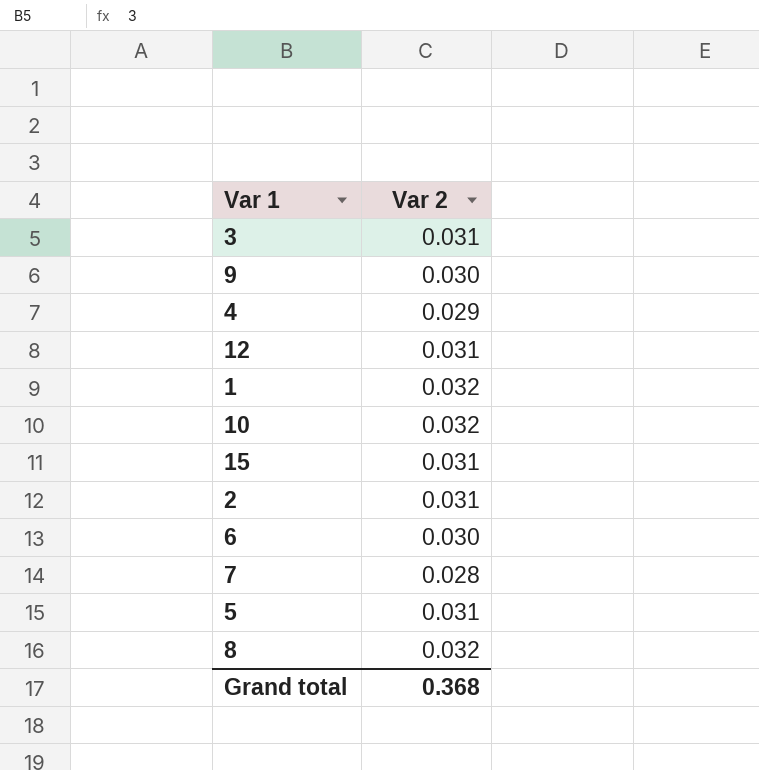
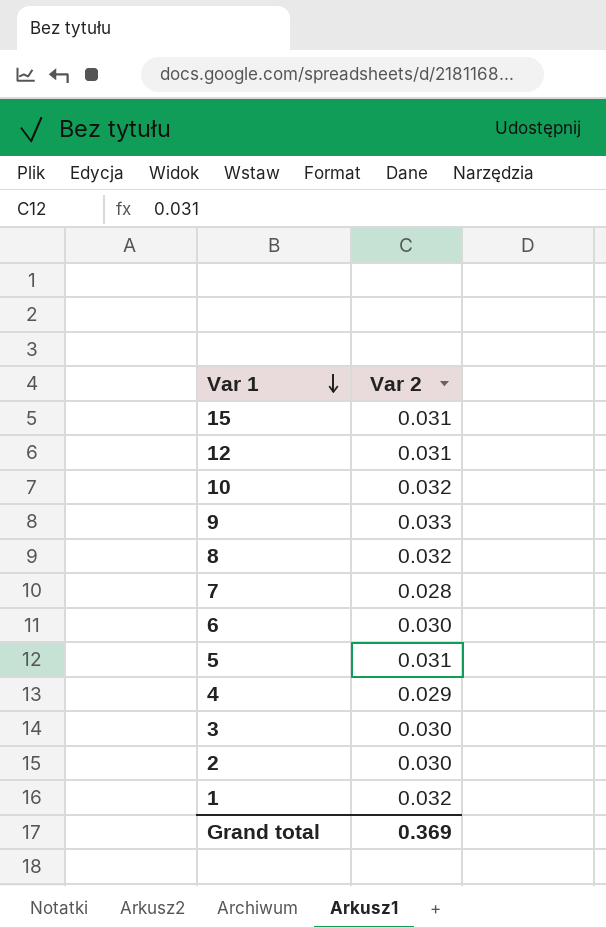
row order: none -> Var 1 descending
9 | Var 2: 0.030 -> 0.033
3 | Var 2: 0.031 -> 0.030
2 | Var 2: 0.031 -> 0.030
Grand total | Var 2: 0.368 -> 0.369

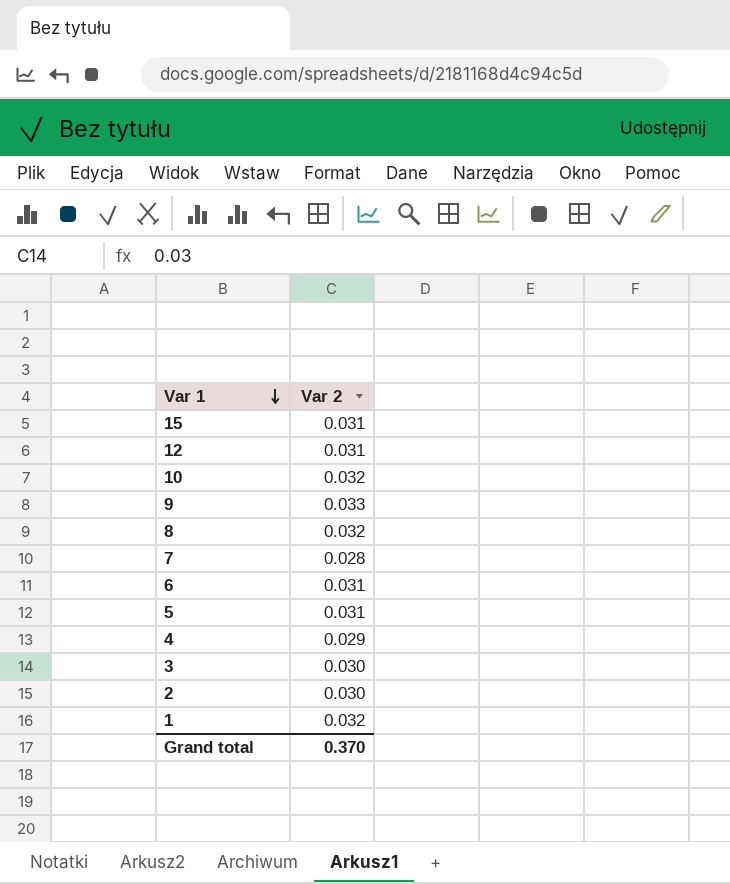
6 | Var 2: 0.030 -> 0.031
Grand total | Var 2: 0.369 -> 0.370

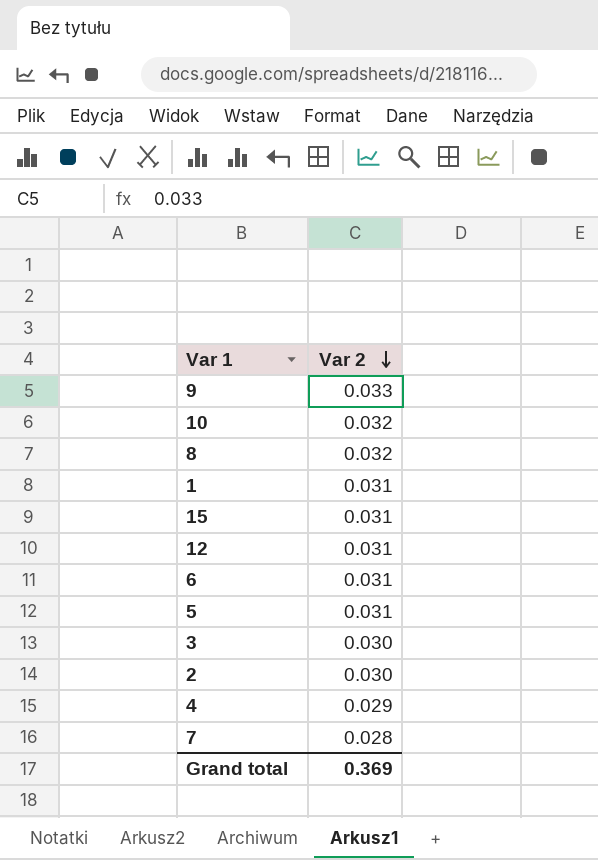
row order: Var 1 descending -> Var 2 descending
1 | Var 2: 0.032 -> 0.031
Grand total | Var 2: 0.370 -> 0.369

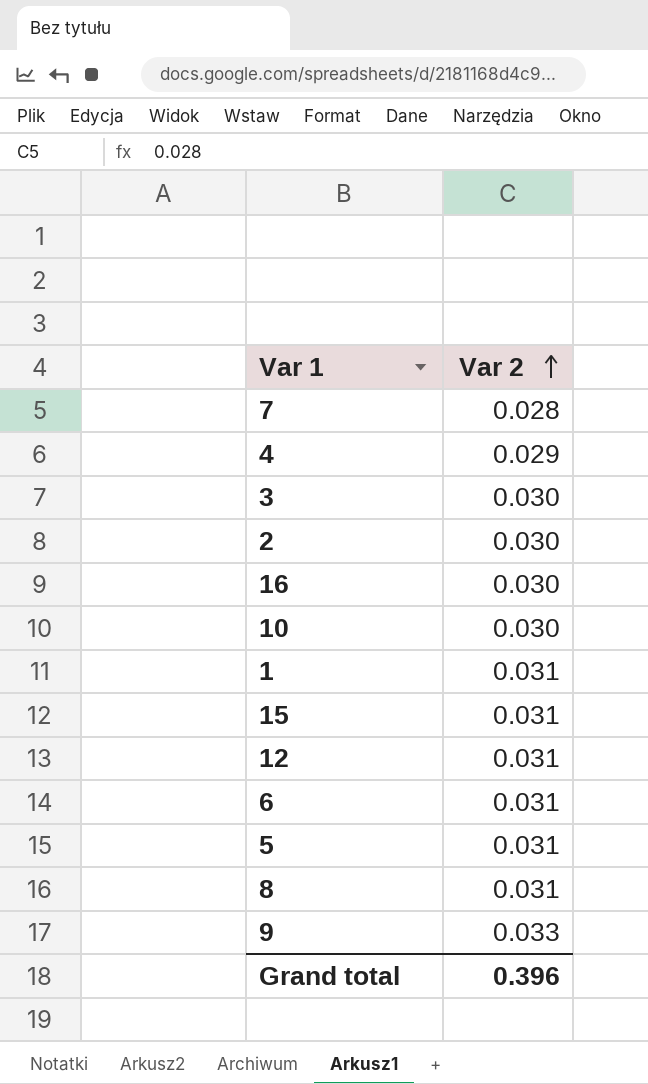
row order: Var 2 descending -> Var 2 ascending
row 16: none -> 0.030
10 | Var 2: 0.032 -> 0.030
8 | Var 2: 0.032 -> 0.031
Grand total | Var 2: 0.369 -> 0.396

